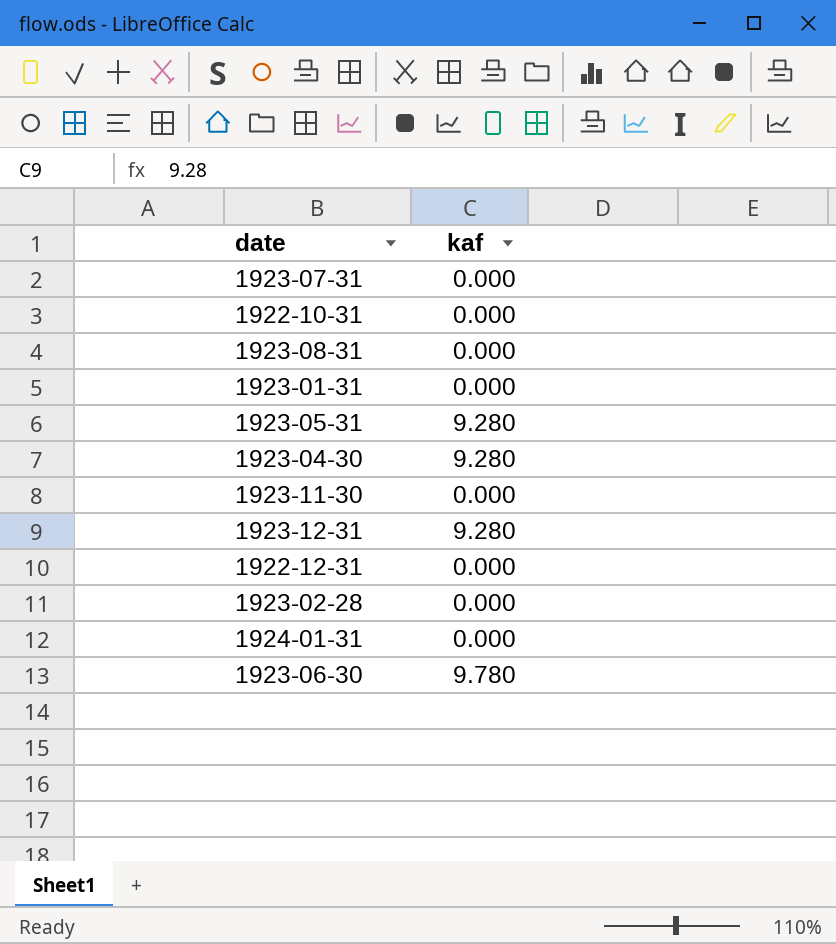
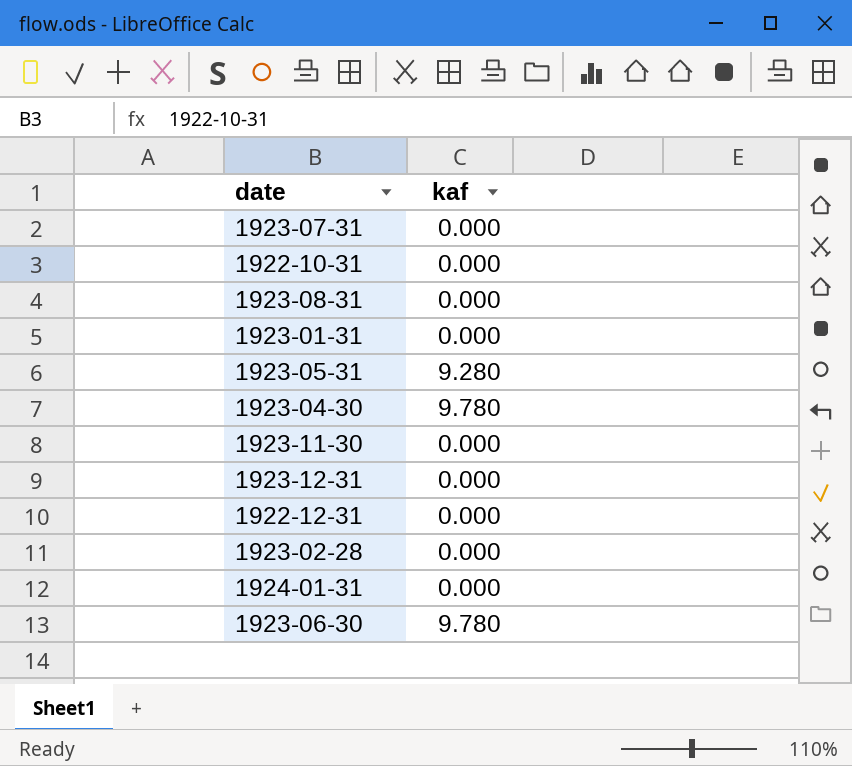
1923-04-30 | kaf: 9.280 -> 9.780
1923-12-31 | kaf: 9.280 -> 0.000

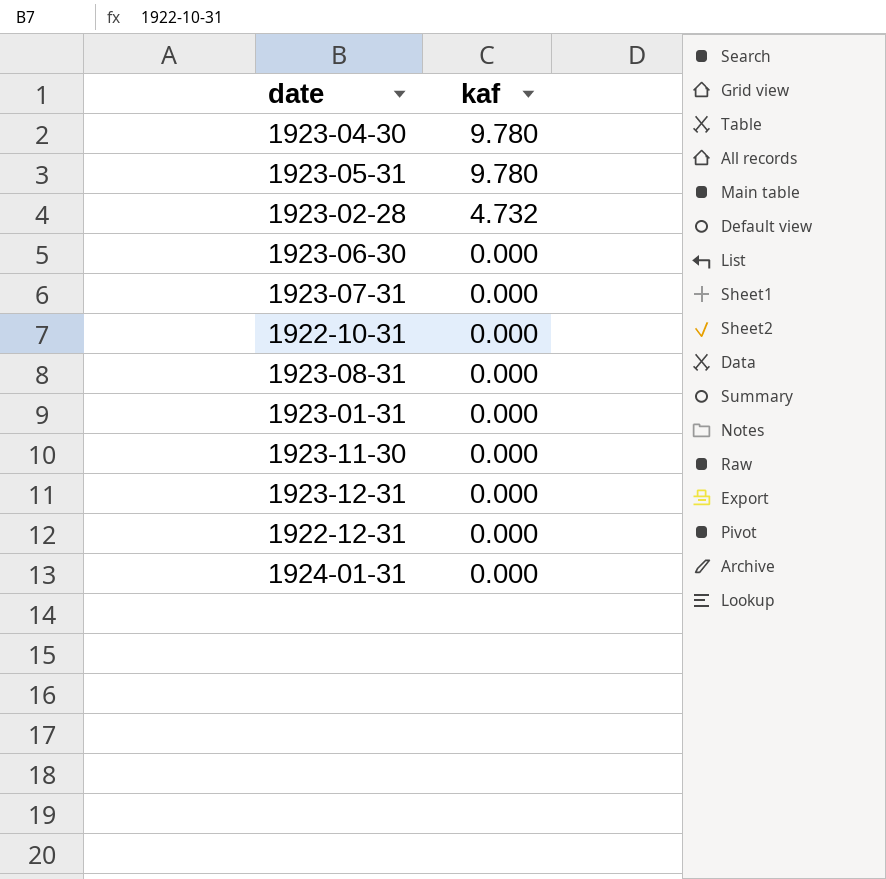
row order: none -> kaf descending
1923-05-31 | kaf: 9.280 -> 9.780
1923-02-28 | kaf: 0.000 -> 4.732
1923-06-30 | kaf: 9.780 -> 0.000

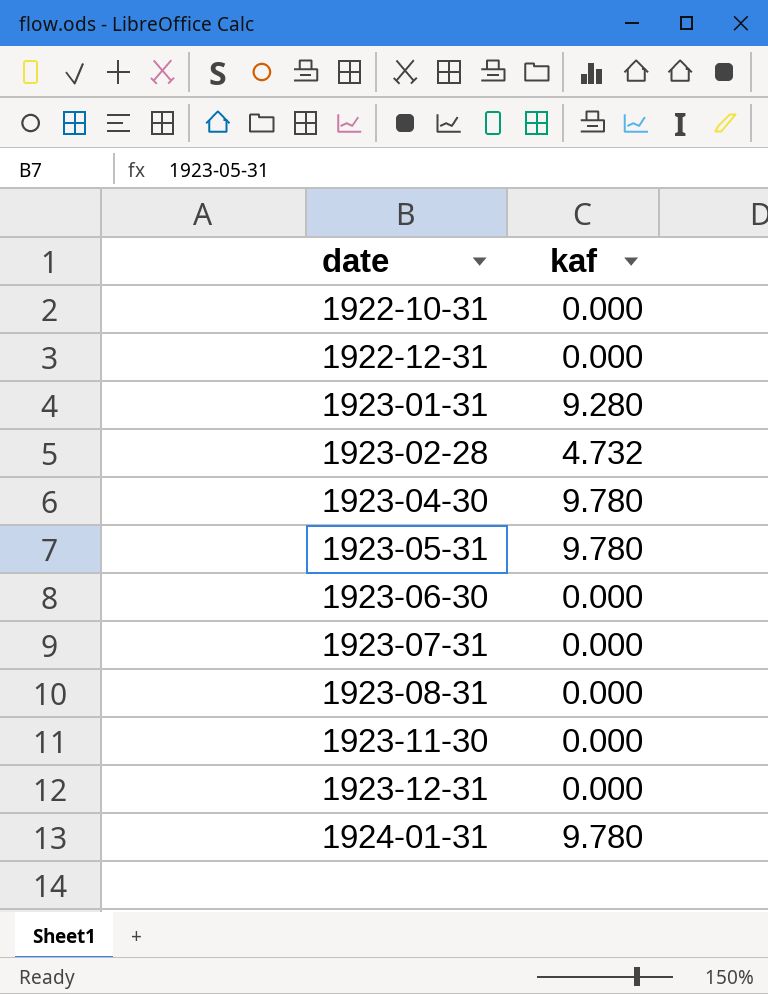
row order: kaf descending -> date ascending
1923-01-31 | kaf: 0.000 -> 9.280
1924-01-31 | kaf: 0.000 -> 9.780

